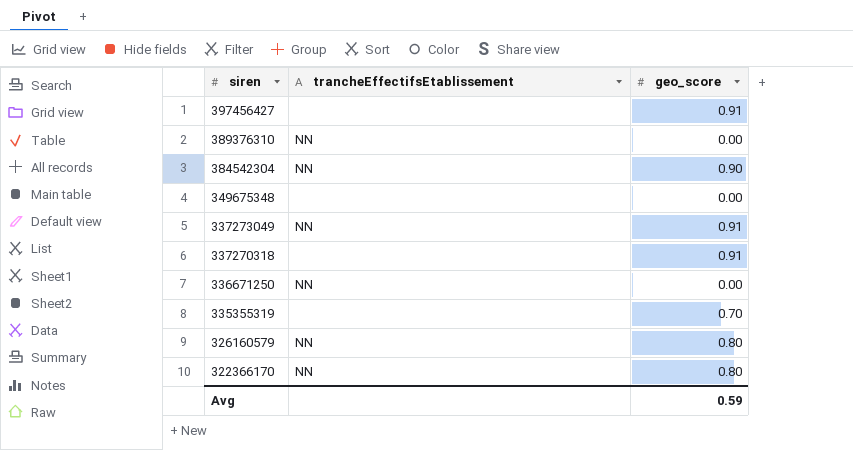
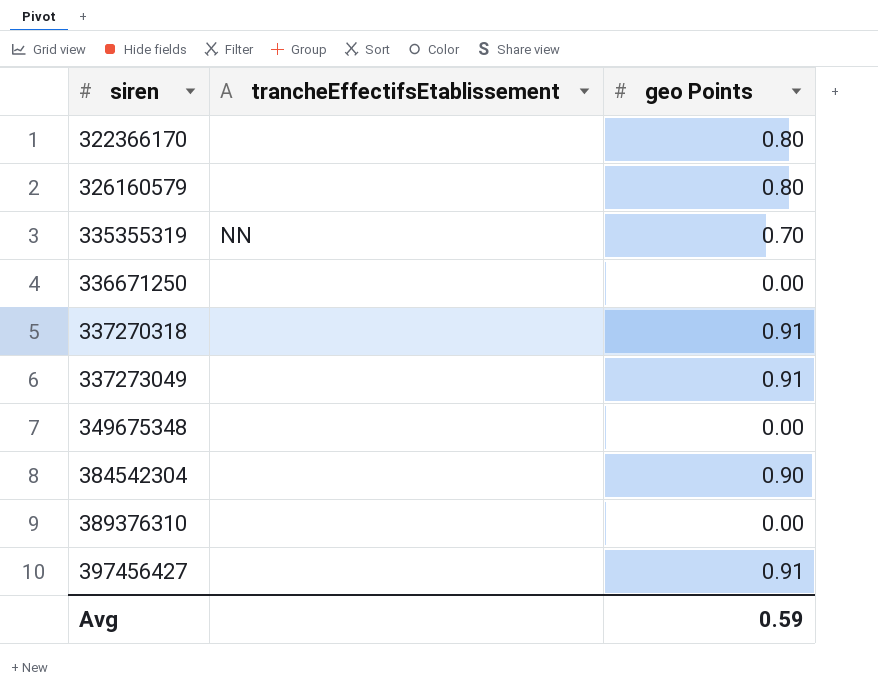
row order: siren descending -> siren ascending
column name: geo_score -> geo Points
322366170 | trancheEffectifsEtablissement: NN -> none
326160579 | trancheEffectifsEtablissement: NN -> none
335355319 | trancheEffectifsEtablissement: none -> NN
336671250 | trancheEffectifsEtablissement: NN -> none
337273049 | trancheEffectifsEtablissement: NN -> none
384542304 | trancheEffectifsEtablissement: NN -> none
389376310 | trancheEffectifsEtablissement: NN -> none

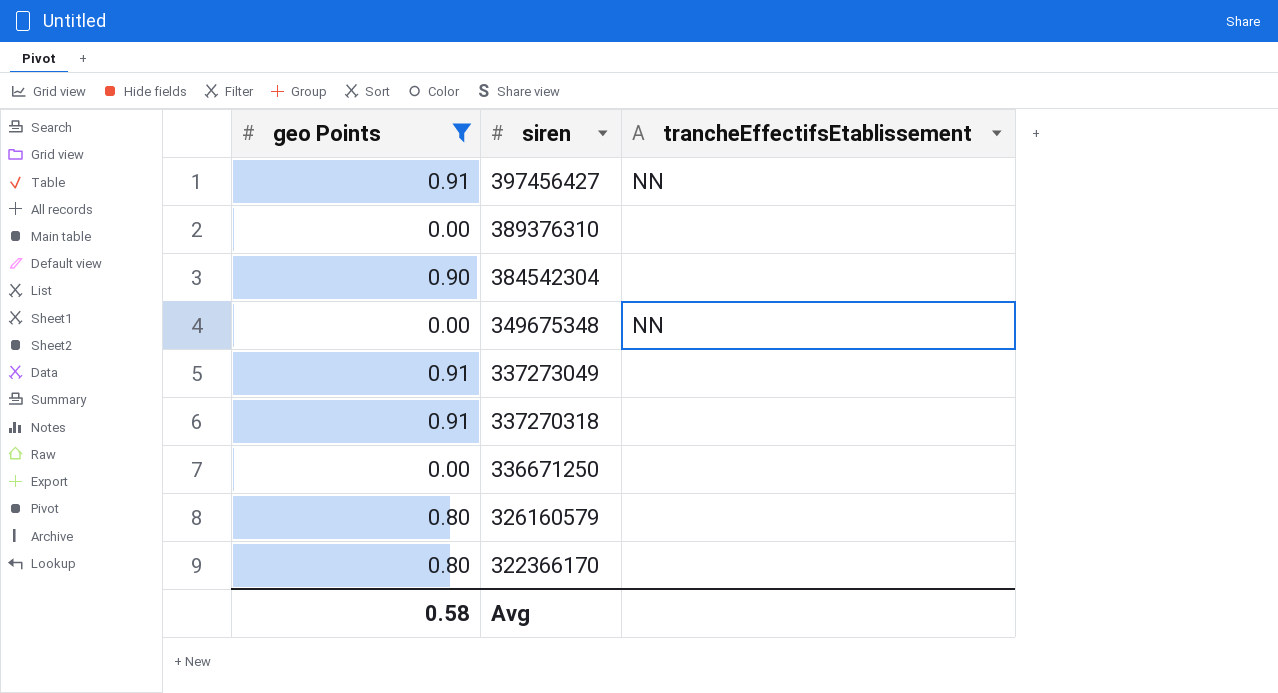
filter: none -> geo Points != 0.70
row order: siren ascending -> siren descending
column geo Points | position: 3 -> 1
397456427 | trancheEffectifsEtablissement: none -> NN
349675348 | trancheEffectifsEtablissement: none -> NN
Avg | geo Points: 0.59 -> 0.58

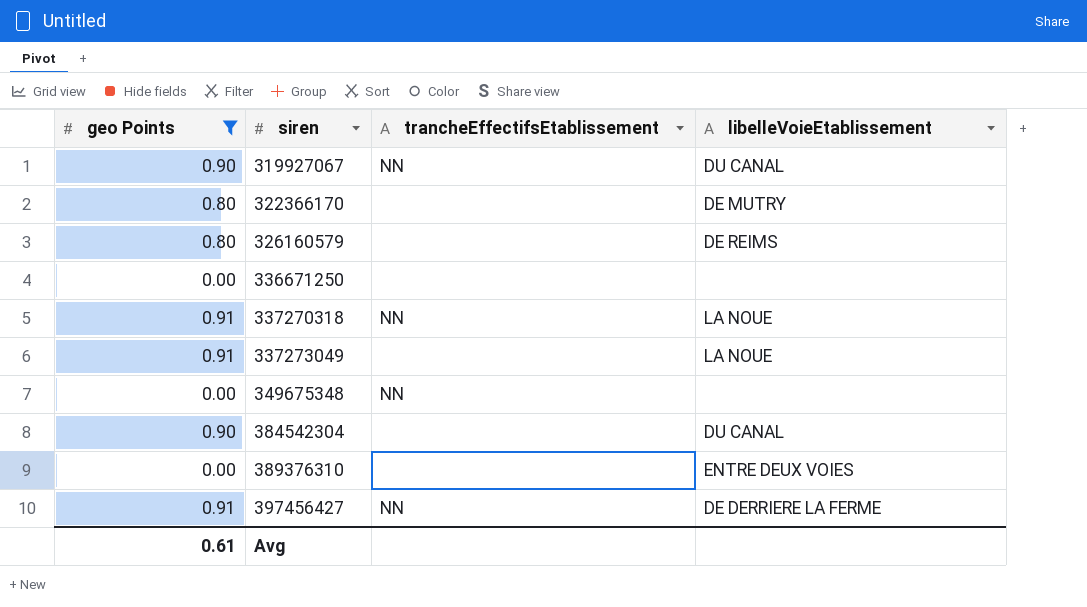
row order: siren descending -> siren ascending
column libelleVoieEtablissement | position: none -> 4
row 319927067: none -> 0.90 | NN | DU CANAL
337270318 | trancheEffectifsEtablissement: none -> NN
Avg | geo Points: 0.58 -> 0.61

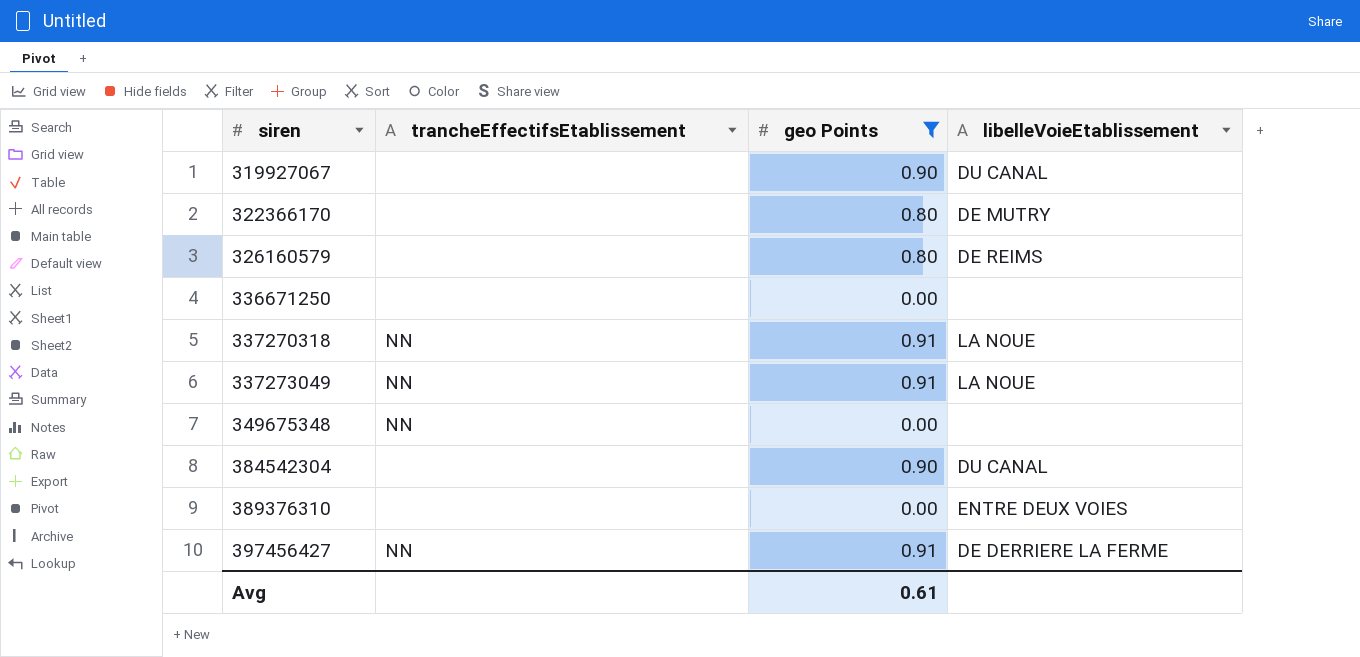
column geo Points | position: 1 -> 3
319927067 | trancheEffectifsEtablissement: NN -> none
337273049 | trancheEffectifsEtablissement: none -> NN

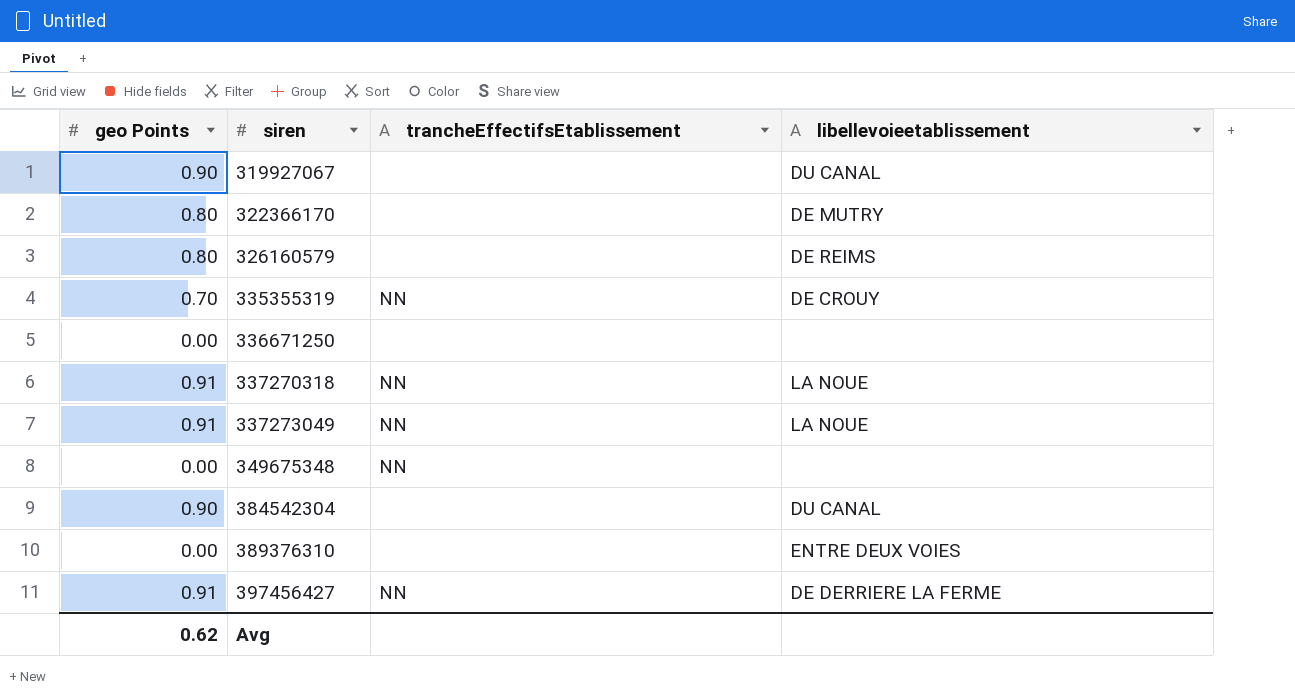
filter: geo Points != 0.70 -> none
column geo Points | position: 3 -> 1
column name: libelleVoieEtablissement -> libellevoieetablissement
Avg | geo Points: 0.61 -> 0.62

